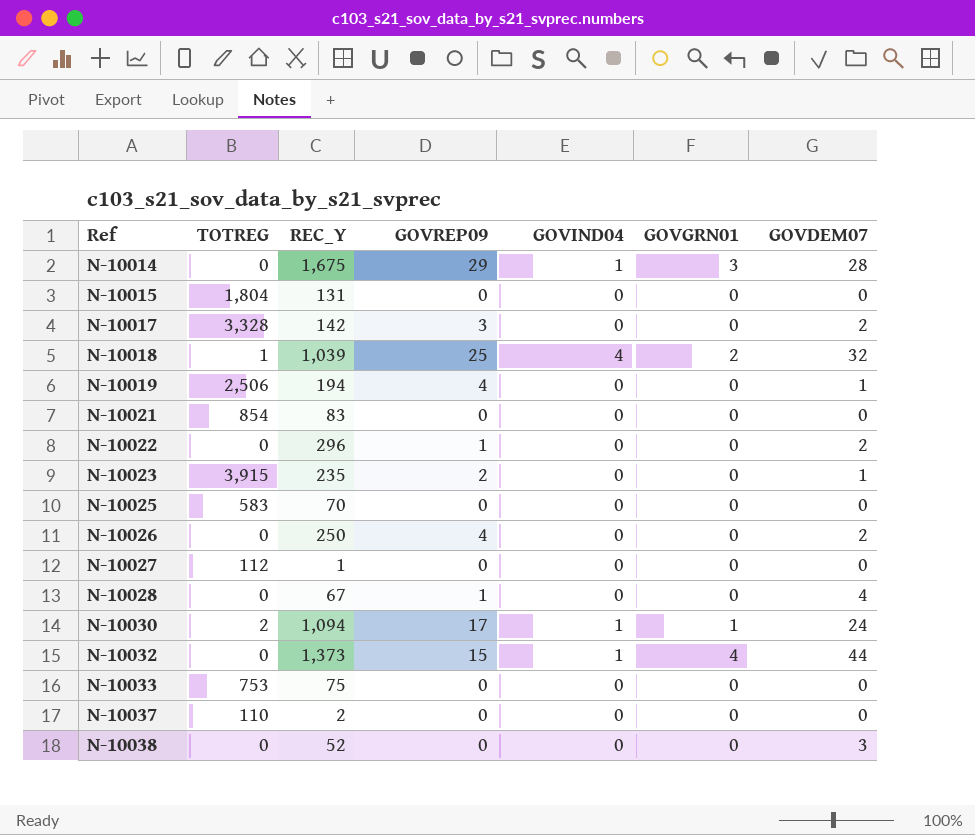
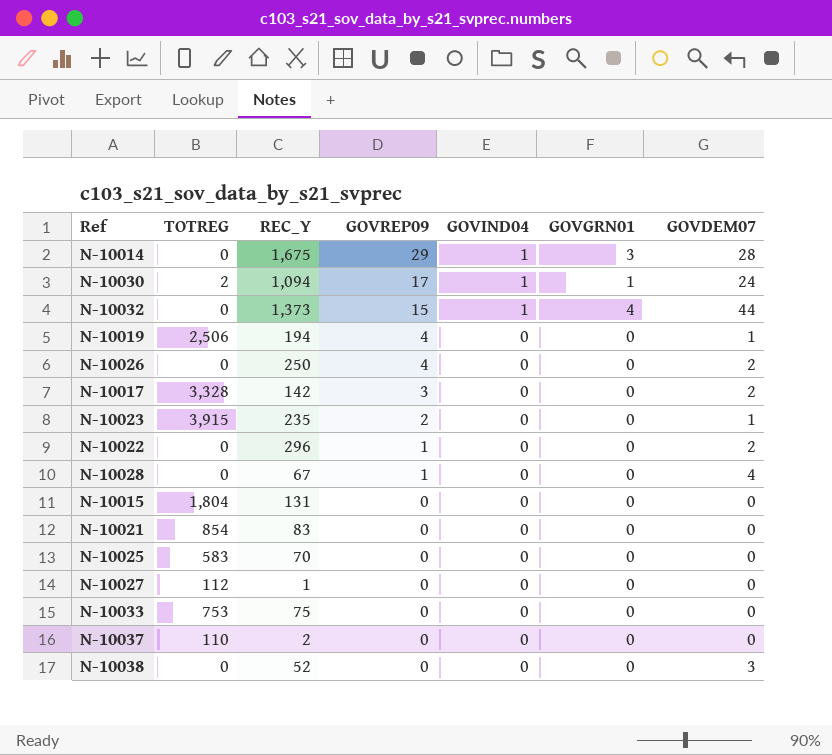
row order: Ref ascending -> GOVREP09 descending
row N-10018: 1 | 1,039 | 25 | 4 | 2 | 32 -> none

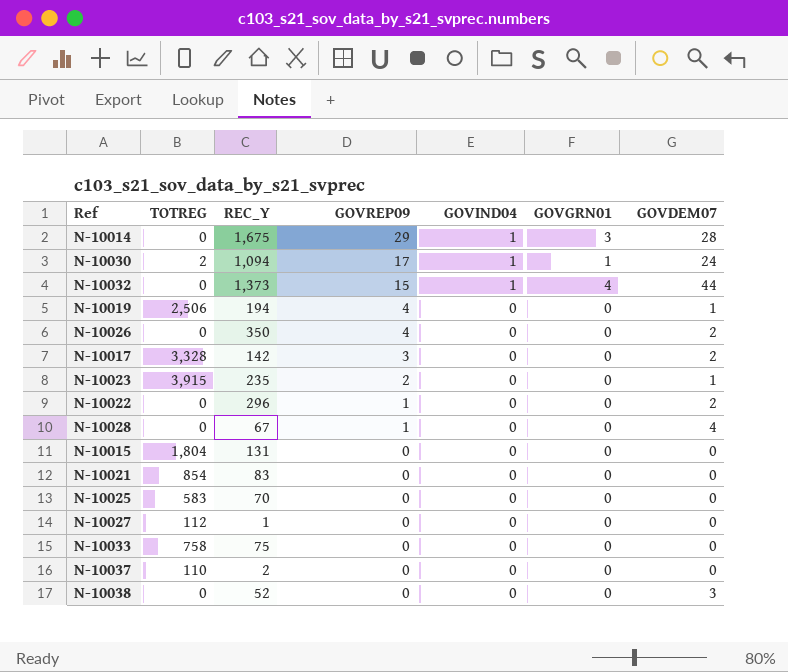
N-10026 | REC_Y: 250 -> 350
N-10033 | TOTREG: 753 -> 758

